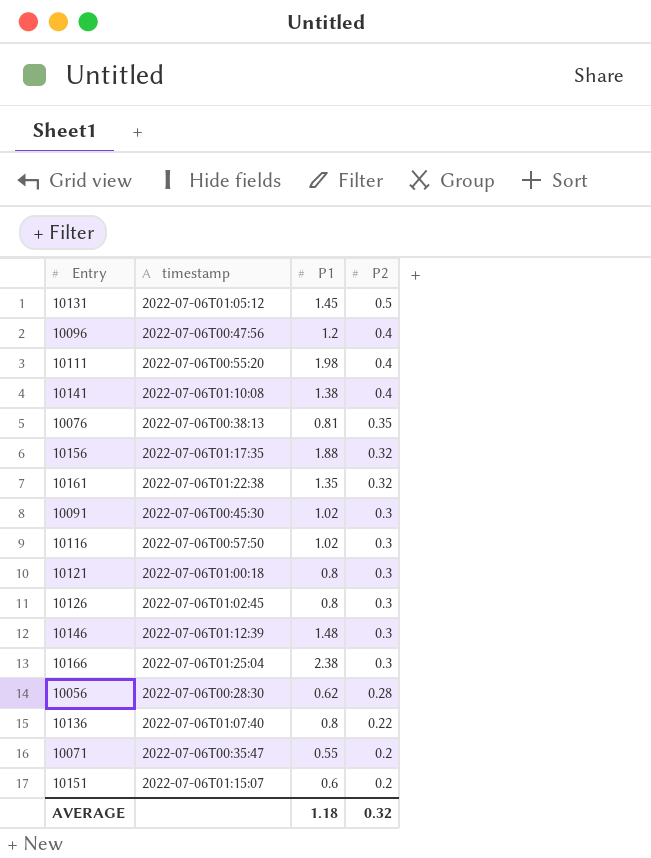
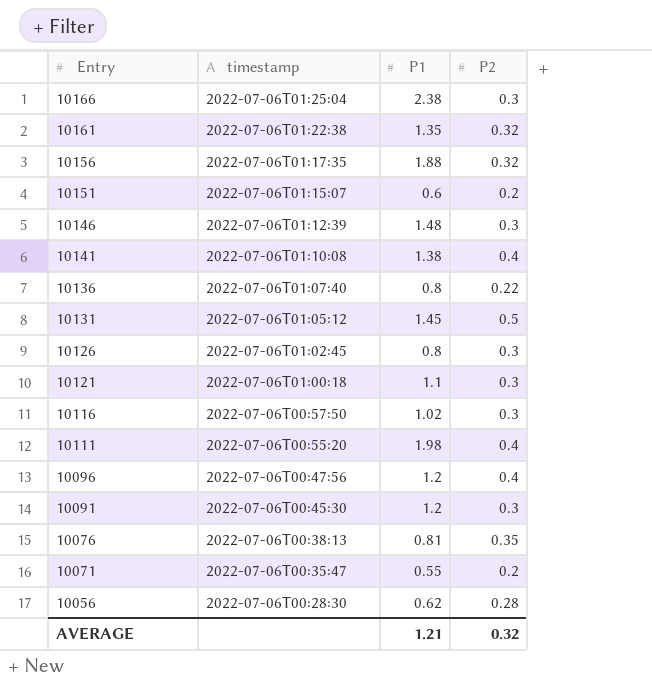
row order: P2 descending -> Entry descending
10121 | P1: 0.8 -> 1.1
10091 | P1: 1.02 -> 1.2
AVERAGE | P1: 1.18 -> 1.21

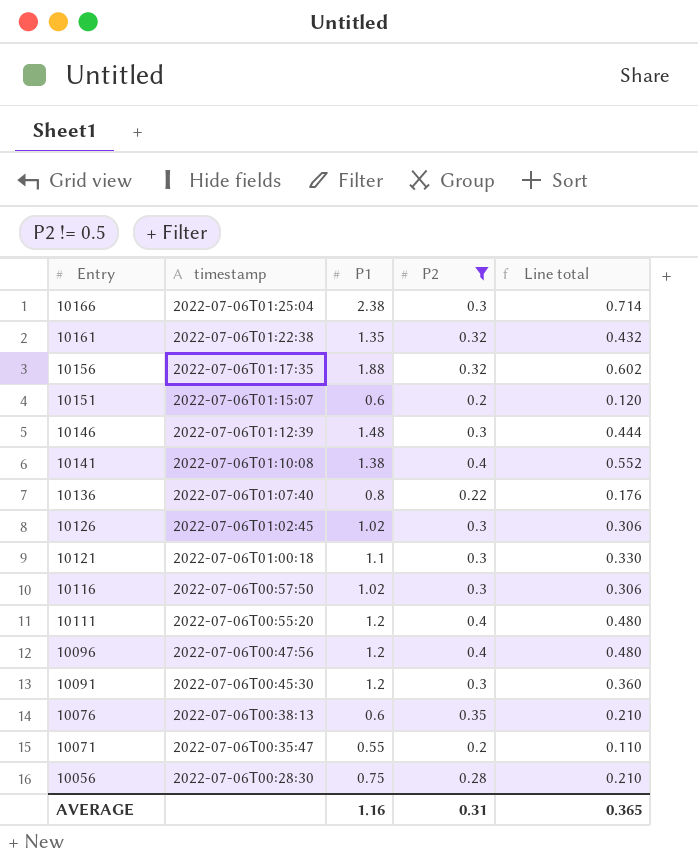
filter: none -> P2 != 0.5
column Line total | formula: none -> [P1] * [P2]
10126 | P1: 0.8 -> 1.02
10111 | P1: 1.98 -> 1.2
10076 | P1: 0.81 -> 0.6
10056 | P1: 0.62 -> 0.75
AVERAGE | P1: 1.21 -> 1.16
AVERAGE | P2: 0.32 -> 0.31

